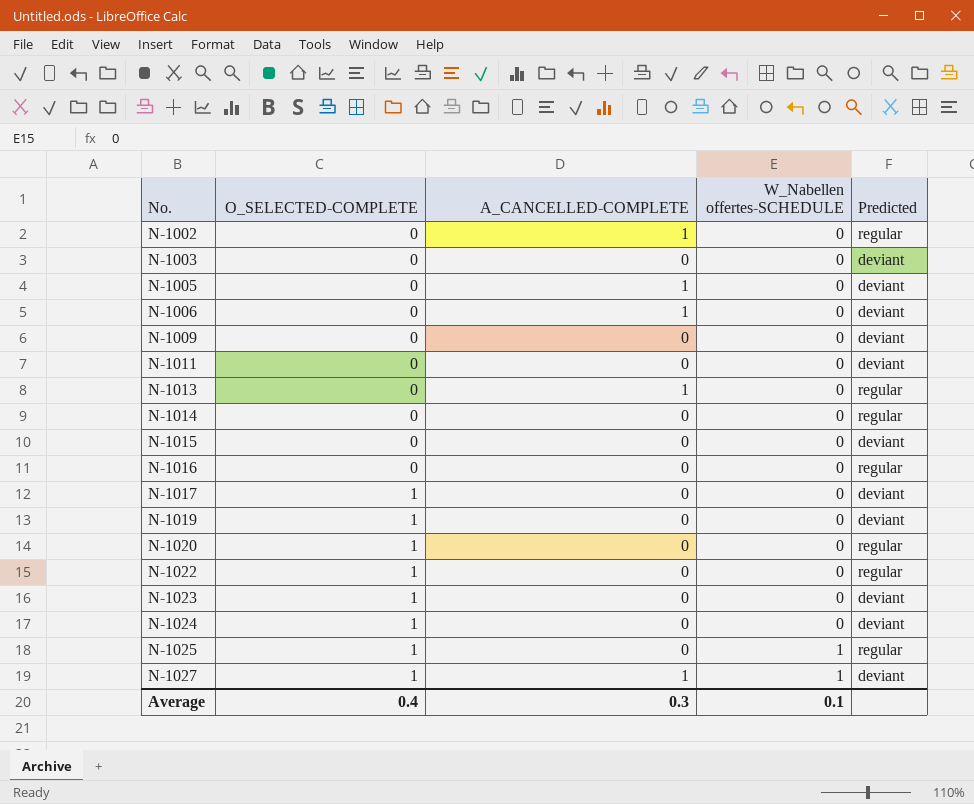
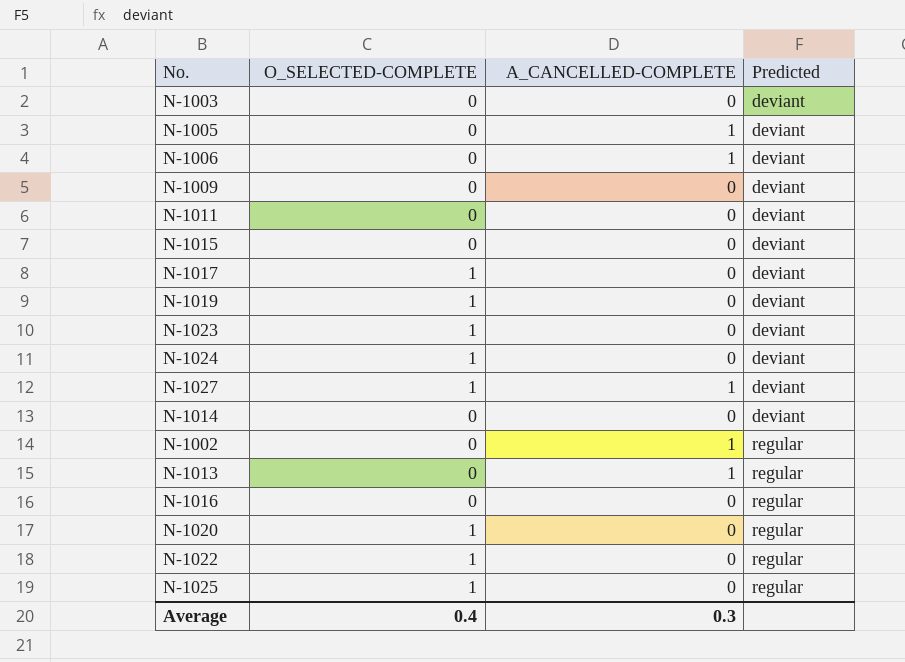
row order: No. ascending -> Predicted ascending
column W_Nabellen offertes-SCHEDULE | position: 4 -> none
N-1014 | Predicted: regular -> deviant

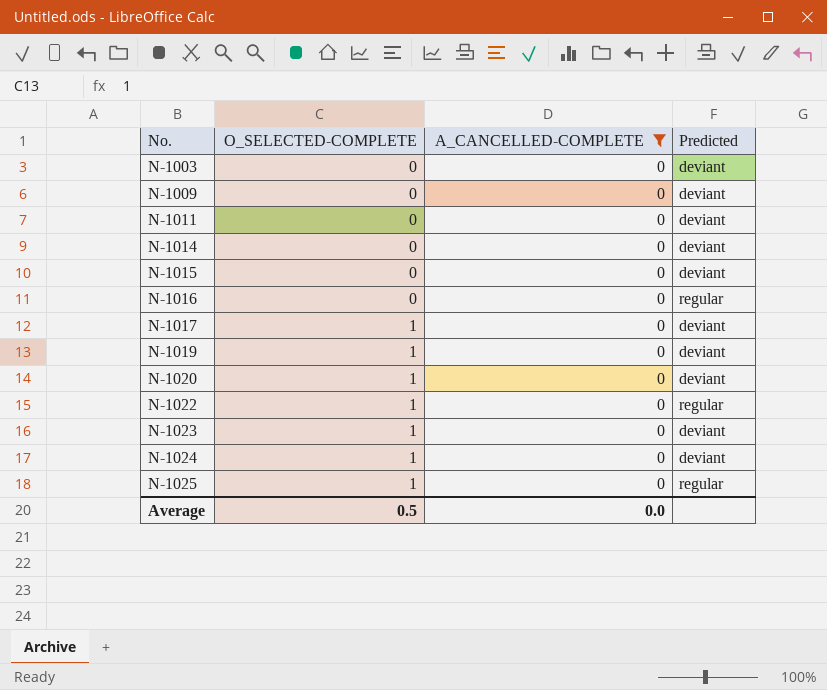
filter: none -> A_CANCELLED-COMPLETE = 0
row order: Predicted ascending -> No. ascending
N-1020 | Predicted: regular -> deviant
Average | O_SELECTED-COMPLETE: 0.4 -> 0.5
Average | A_CANCELLED-COMPLETE: 0.3 -> 0.0

